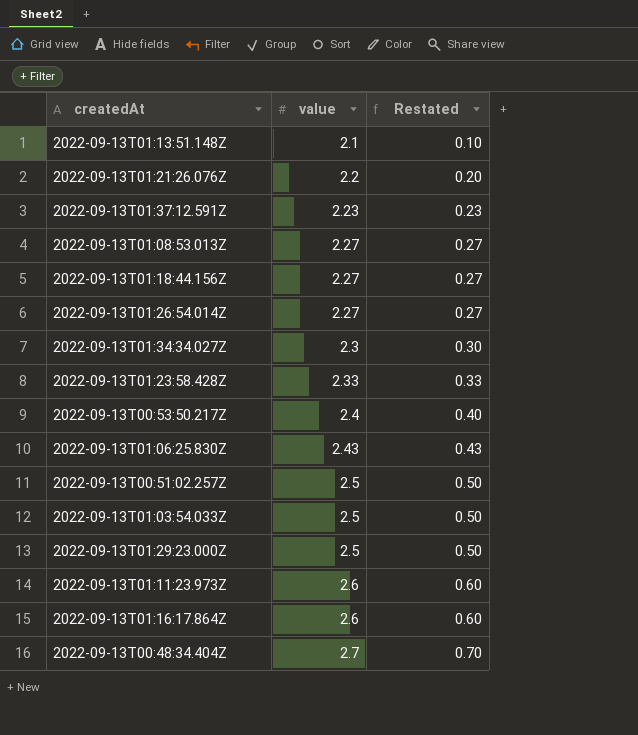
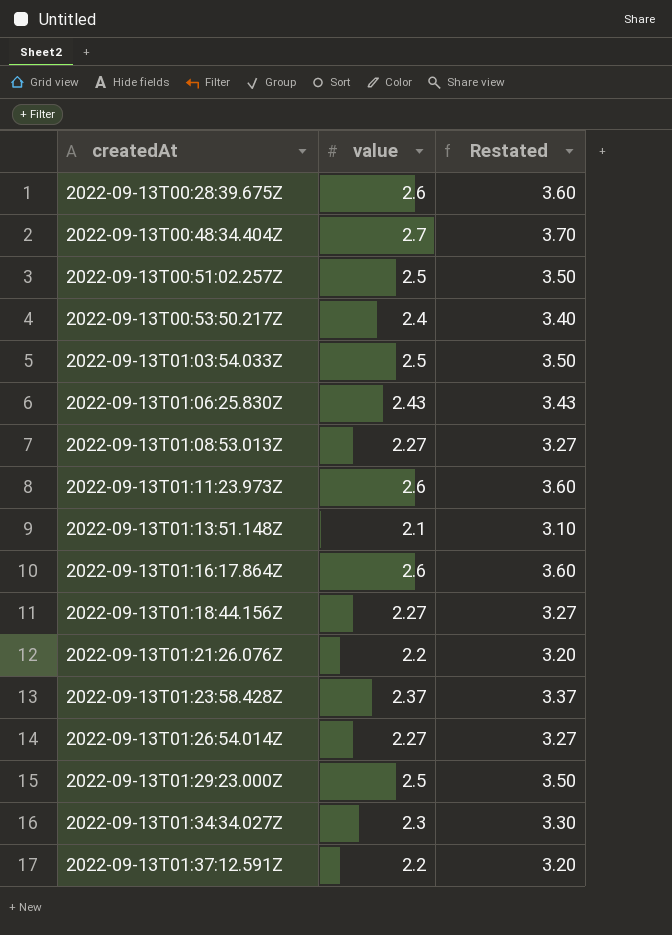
row order: value ascending -> createdAt ascending
column Restated | formula: [value] - 2 -> [value] + 1
row 2022-09-13T00:28:39.675Z: none -> 2.6 | 3.60
2022-09-13T01:23:58.428Z | value: 2.33 -> 2.37
2022-09-13T01:37:12.591Z | value: 2.23 -> 2.2

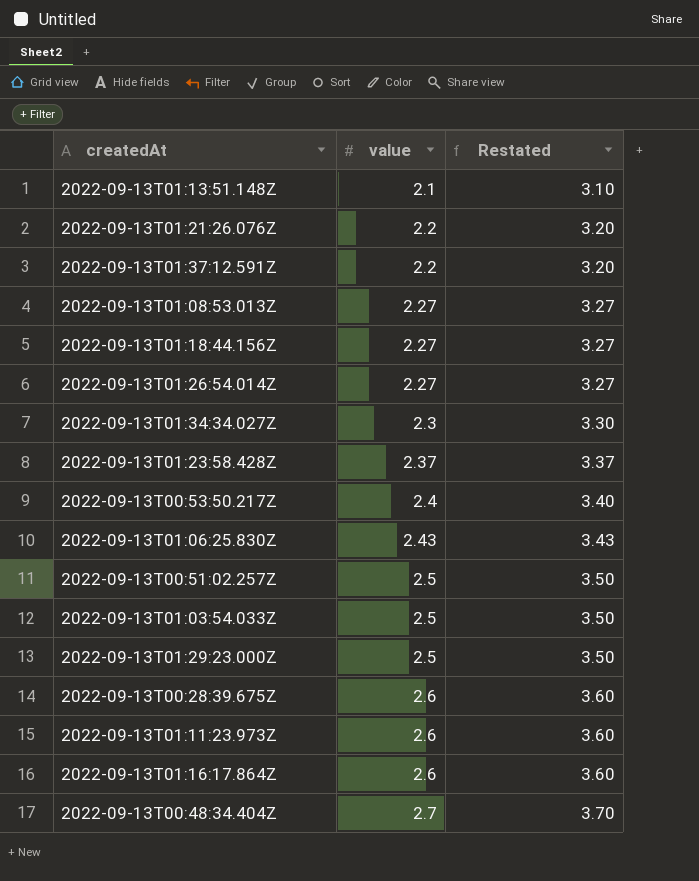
row order: createdAt ascending -> value ascending

